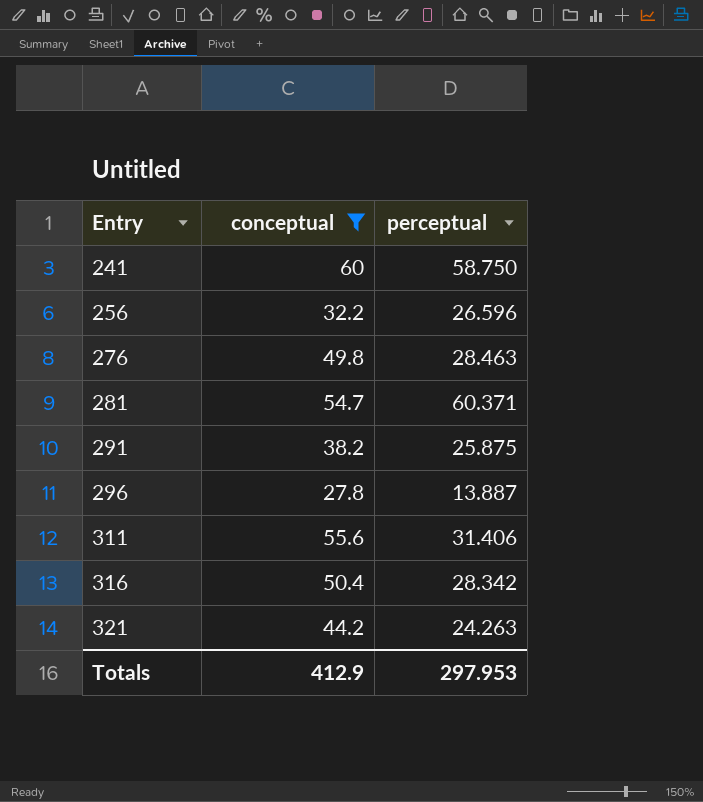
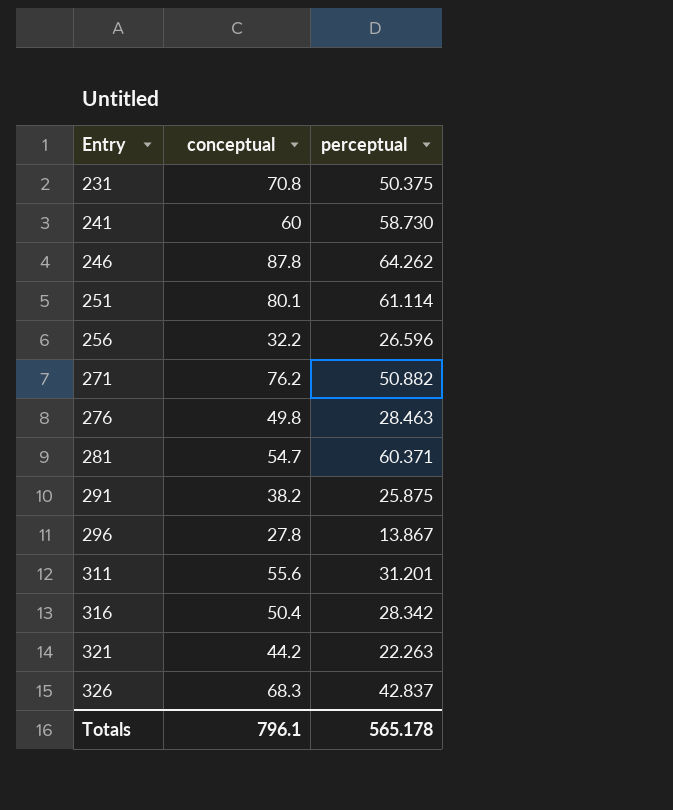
filter: conceptual <= 60 -> none
241 | perceptual: 58.750 -> 58.730
296 | perceptual: 13.887 -> 13.867
311 | perceptual: 31.406 -> 31.201
321 | perceptual: 24.263 -> 22.263
Totals | conceptual: 412.9 -> 796.1
Totals | perceptual: 297.953 -> 565.178

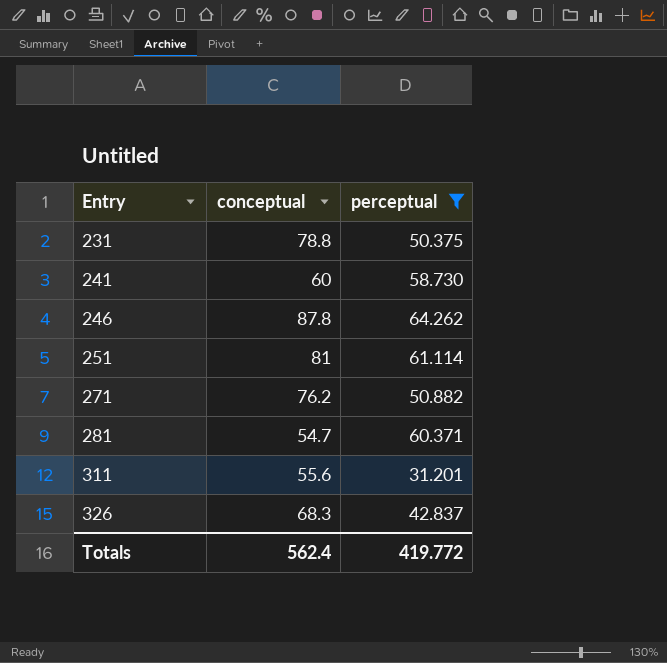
filter: none -> perceptual >= 31.201
231 | conceptual: 70.8 -> 78.8
251 | conceptual: 80.1 -> 81
Totals | conceptual: 796.1 -> 562.4
Totals | perceptual: 565.178 -> 419.772

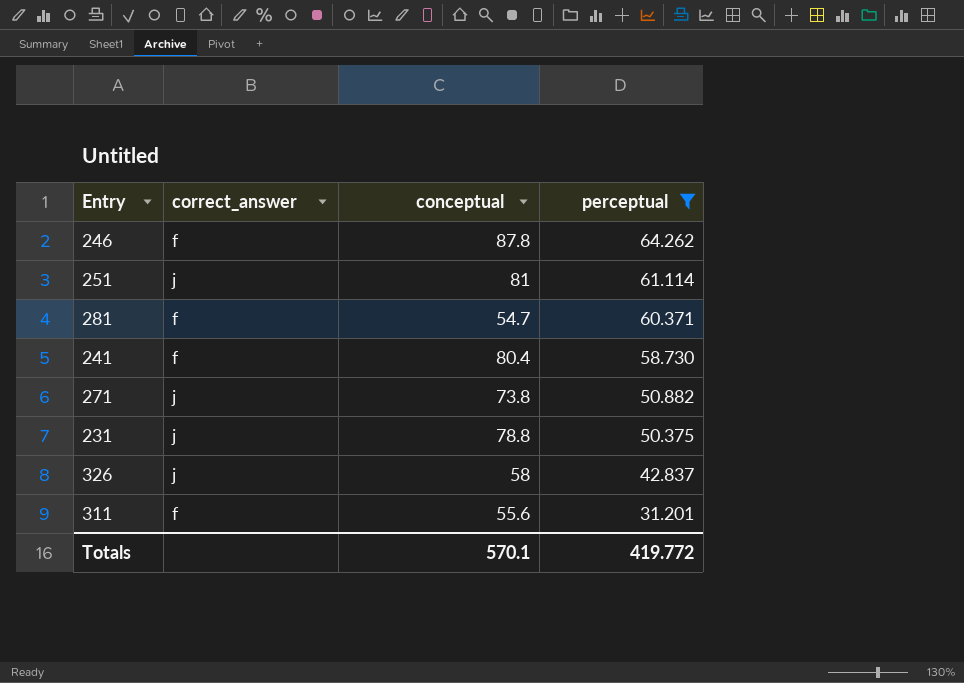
row order: Entry ascending -> perceptual descending
column correct_answer | position: none -> 2
241 | conceptual: 60 -> 80.4
271 | conceptual: 76.2 -> 73.8
326 | conceptual: 68.3 -> 58
Totals | conceptual: 562.4 -> 570.1

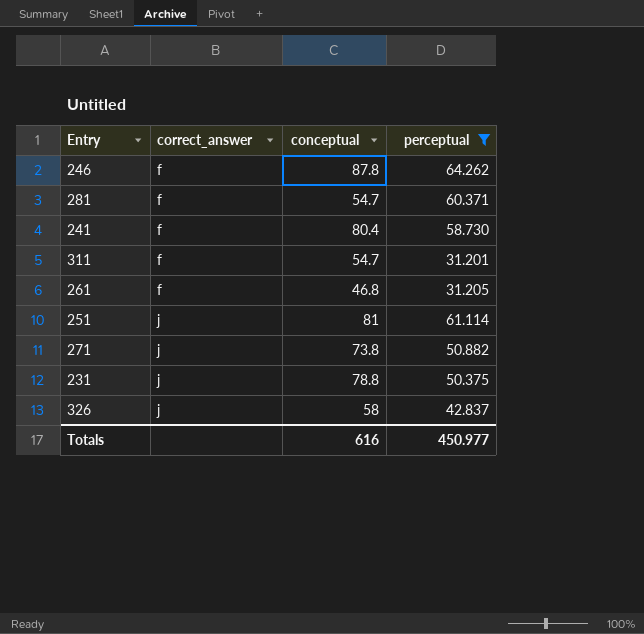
row order: perceptual descending -> correct_answer ascending
311 | conceptual: 55.6 -> 54.7
row 261: none -> f | 46.8 | 31.205
Totals | conceptual: 570.1 -> 616
Totals | perceptual: 419.772 -> 450.977

